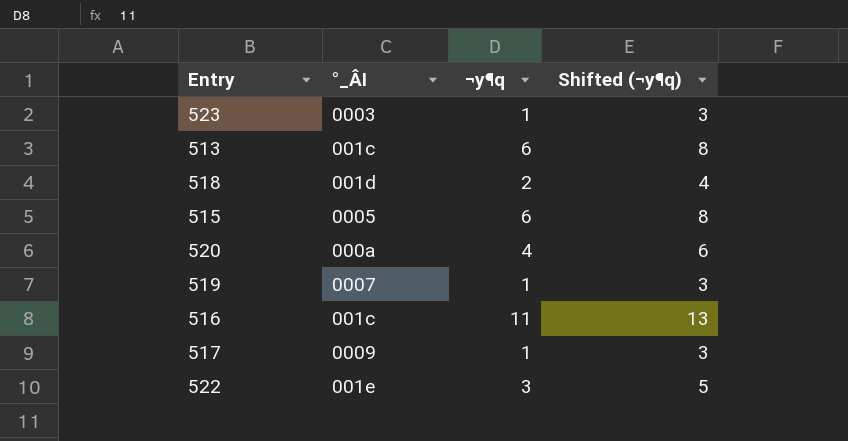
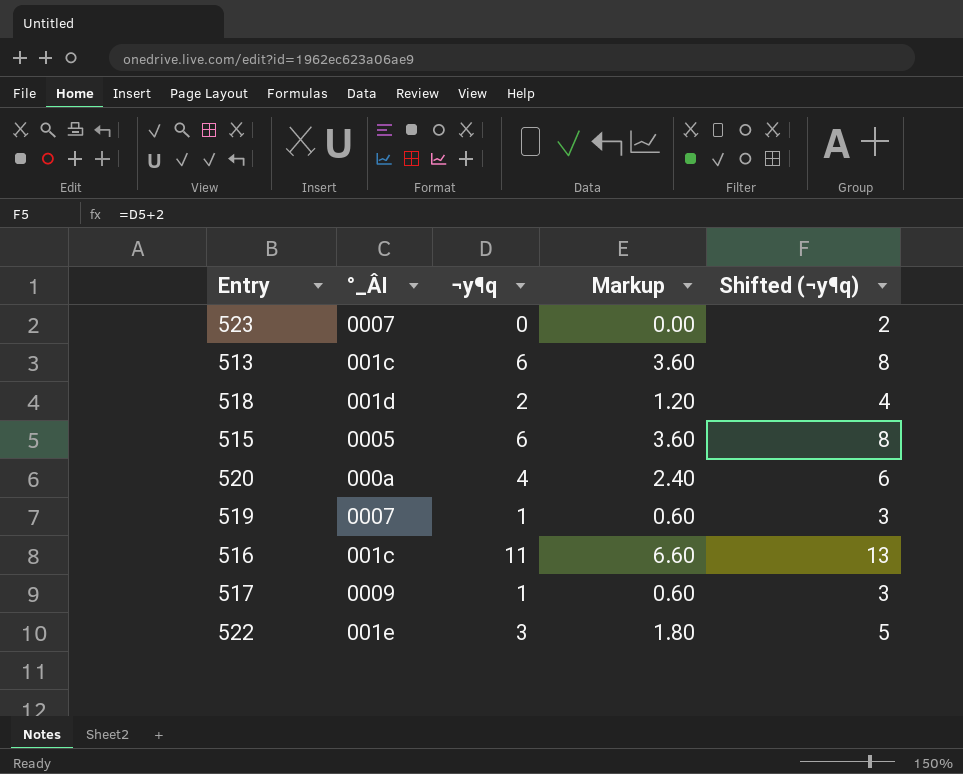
column Markup | formula: none -> [¬y¶q] * 0.6
523 | °_ÂI: 0003 -> 0007
523 | ¬y¶q: 1 -> 0
523 | Shifted (¬y¶q): 3 -> 2

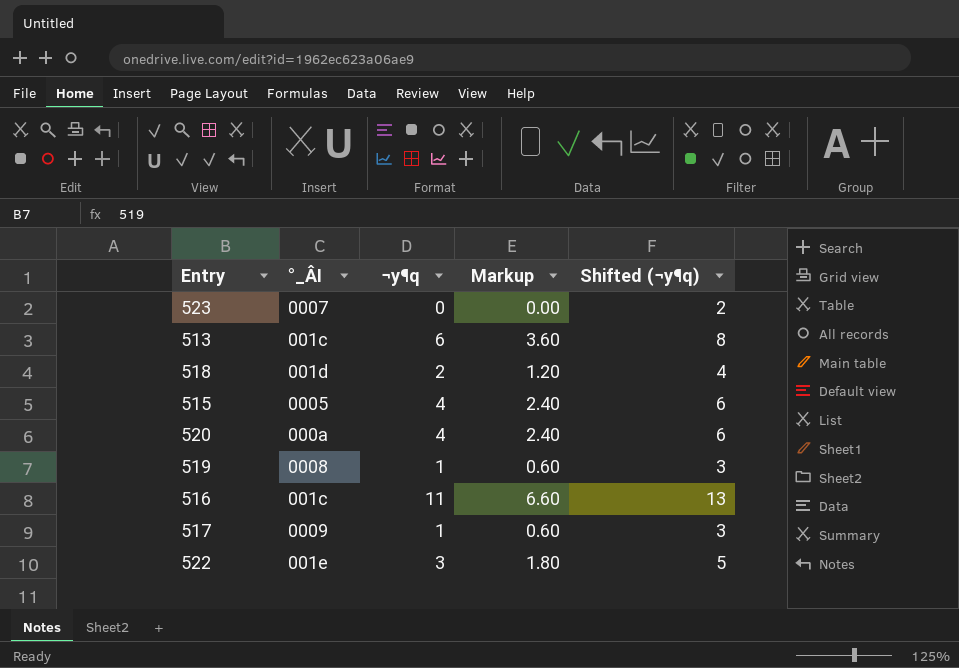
515 | ¬y¶q: 6 -> 4
515 | Markup: 3.60 -> 2.40
515 | Shifted (¬y¶q): 8 -> 6
519 | °_ÂI: 0007 -> 0008

